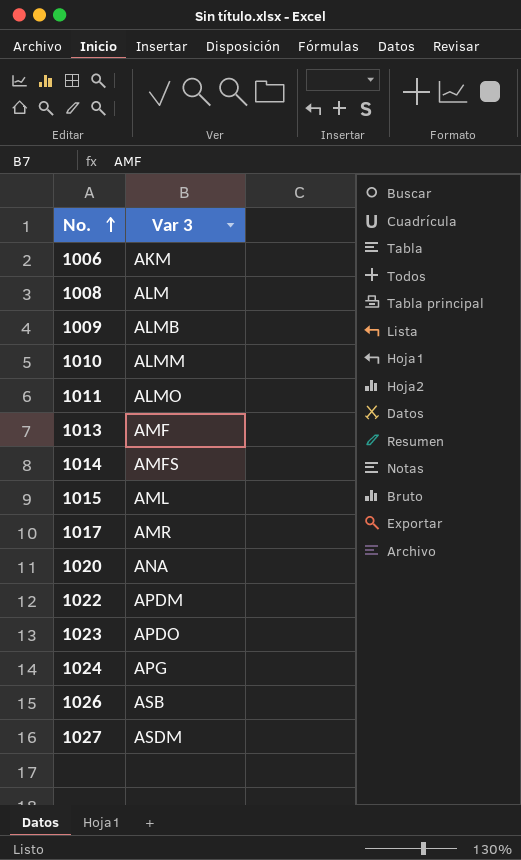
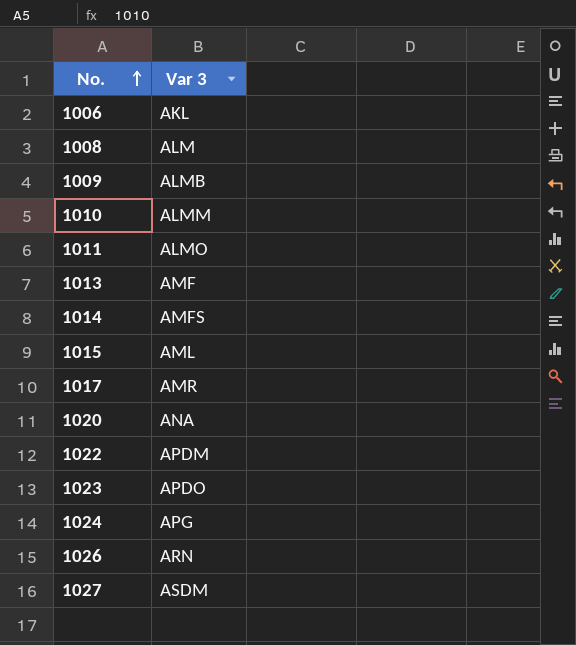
1006 | Var 3: AKM -> AKL
1026 | Var 3: ASB -> ARN

